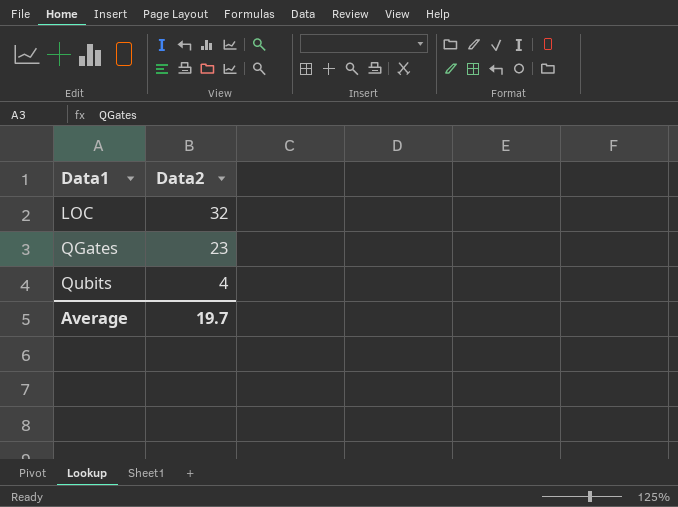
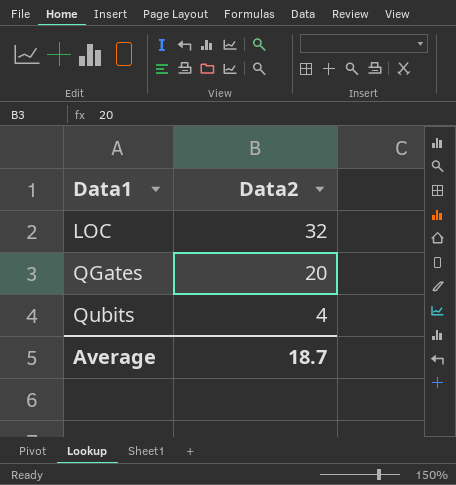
QGates | Data2: 23 -> 20
Average | Data2: 19.7 -> 18.7

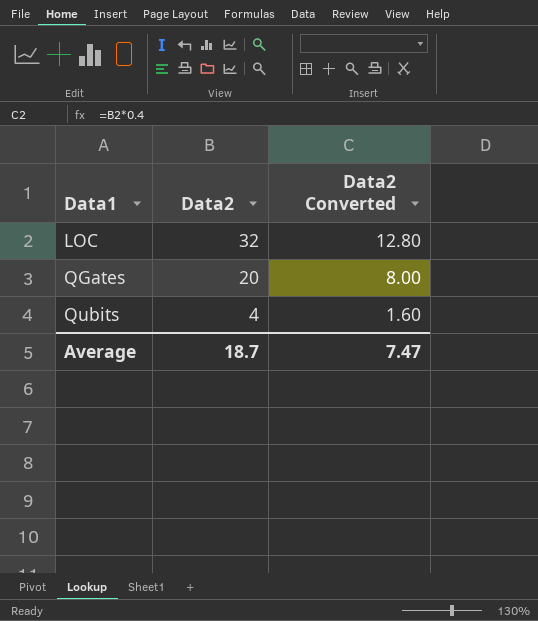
column Data2 Converted | formula: none -> [Data2] * 0.4

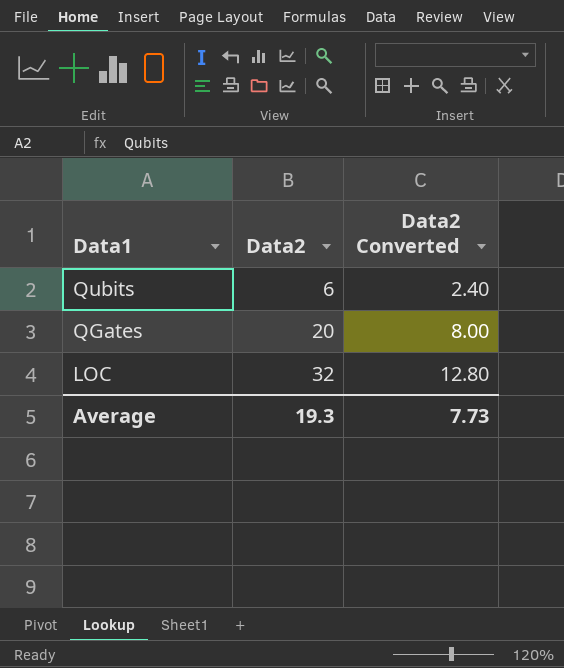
row order: Data1 ascending -> Data1 descending
Qubits | Data2: 4 -> 6
Qubits | Data2 Converted: 1.60 -> 2.40
Average | Data2: 18.7 -> 19.3
Average | Data2 Converted: 7.47 -> 7.73

